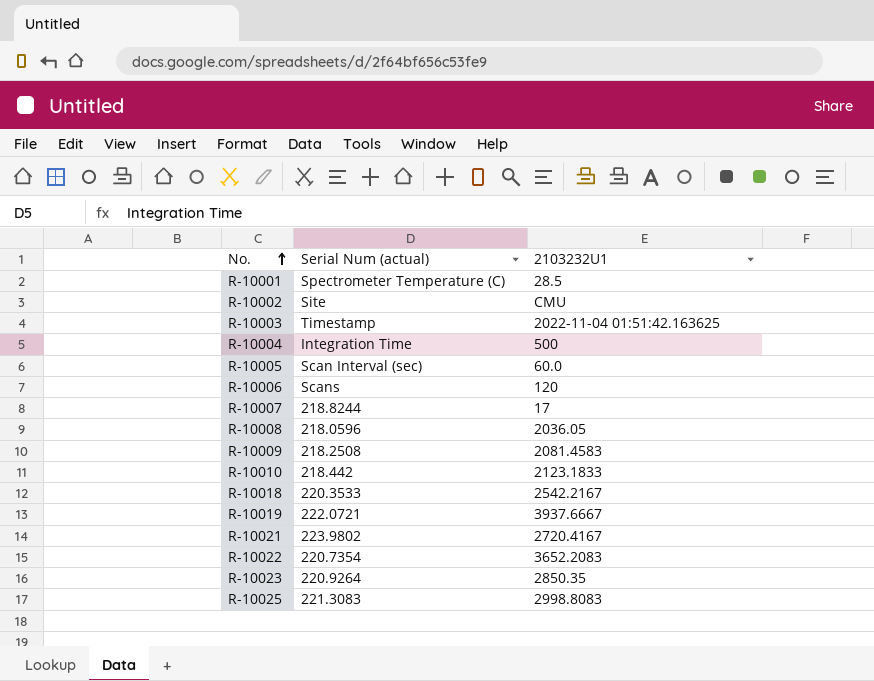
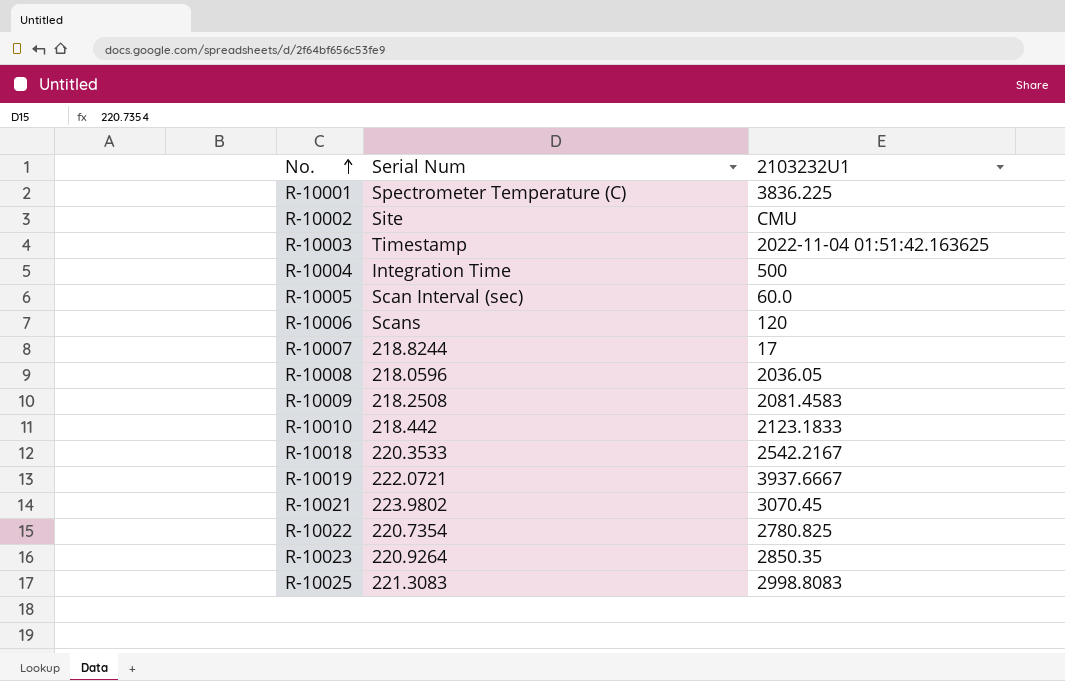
column name: Serial Num (actual) -> Serial Num
R-10001 | 2103232U1: 28.5 -> 3836.225
R-10021 | 2103232U1: 2720.4167 -> 3070.45
R-10022 | 2103232U1: 3652.2083 -> 2780.825

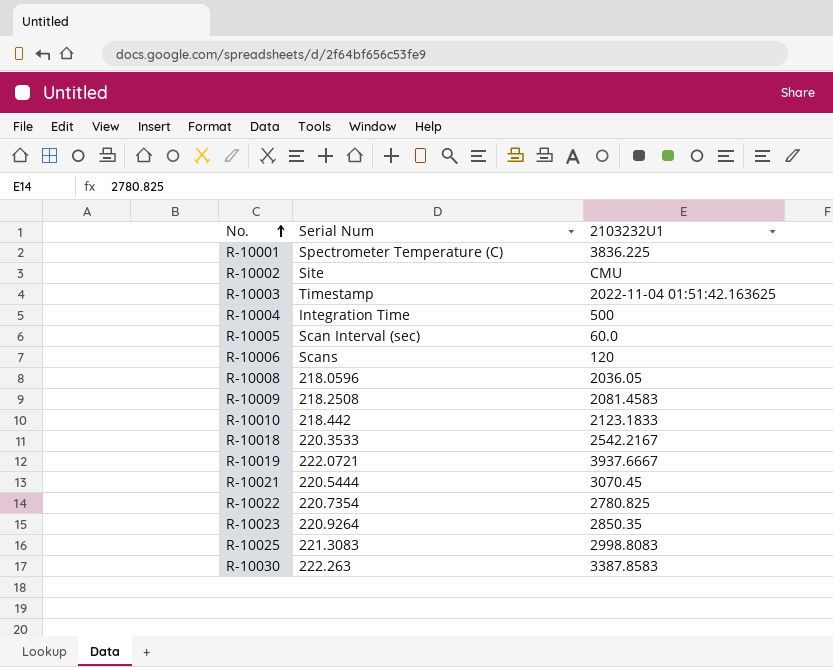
row R-10007: 218.8244 | 17 -> none
R-10021 | Serial Num: 223.9802 -> 220.5444
row R-10030: none -> 222.263 | 3387.8583

